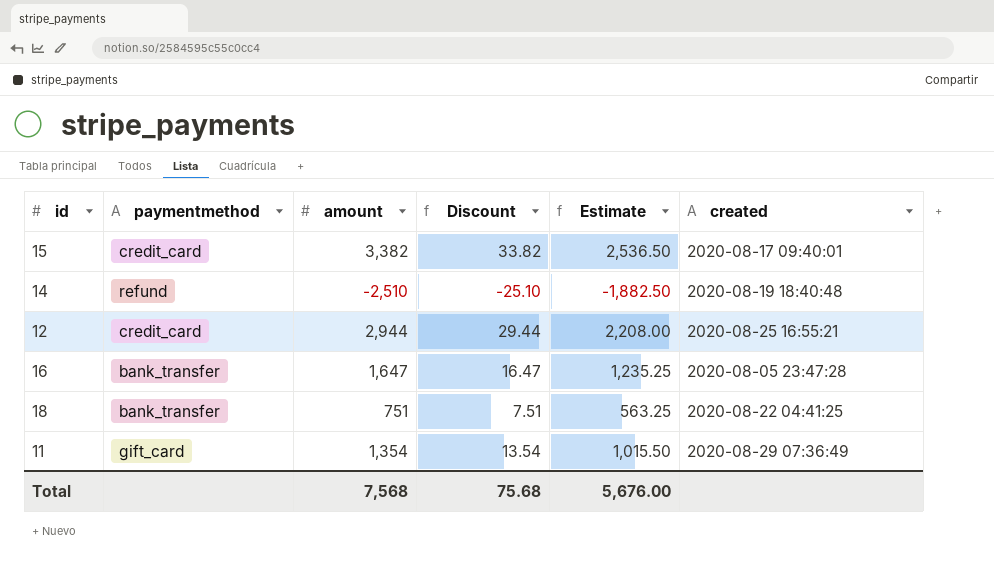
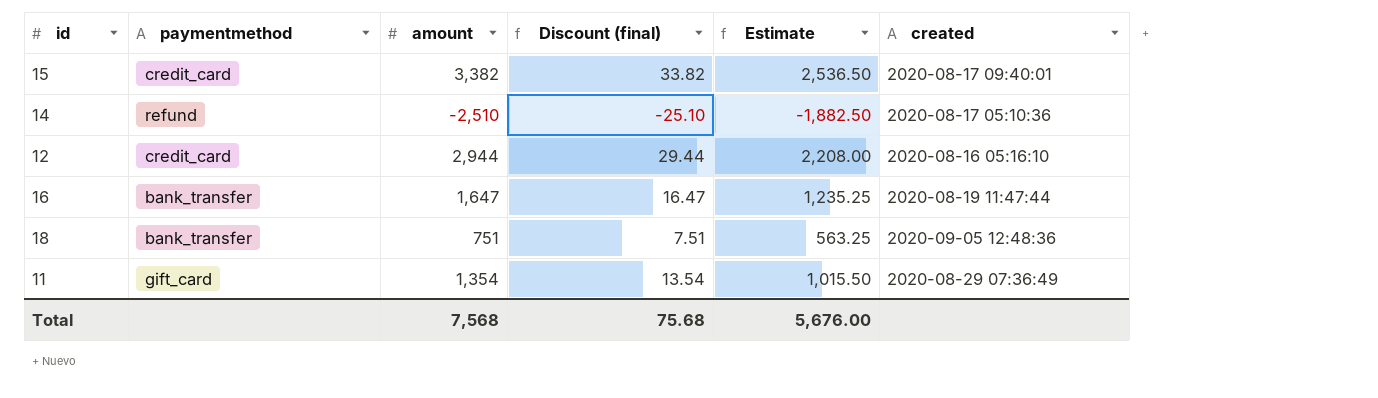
column name: Discount -> Discount (final)
14 | created: 2020-08-19 18:40:48 -> 2020-08-17 05:10:36
12 | created: 2020-08-25 16:55:21 -> 2020-08-16 05:16:10
16 | created: 2020-08-05 23:47:28 -> 2020-08-19 11:47:44
18 | created: 2020-08-22 04:41:25 -> 2020-09-05 12:48:36

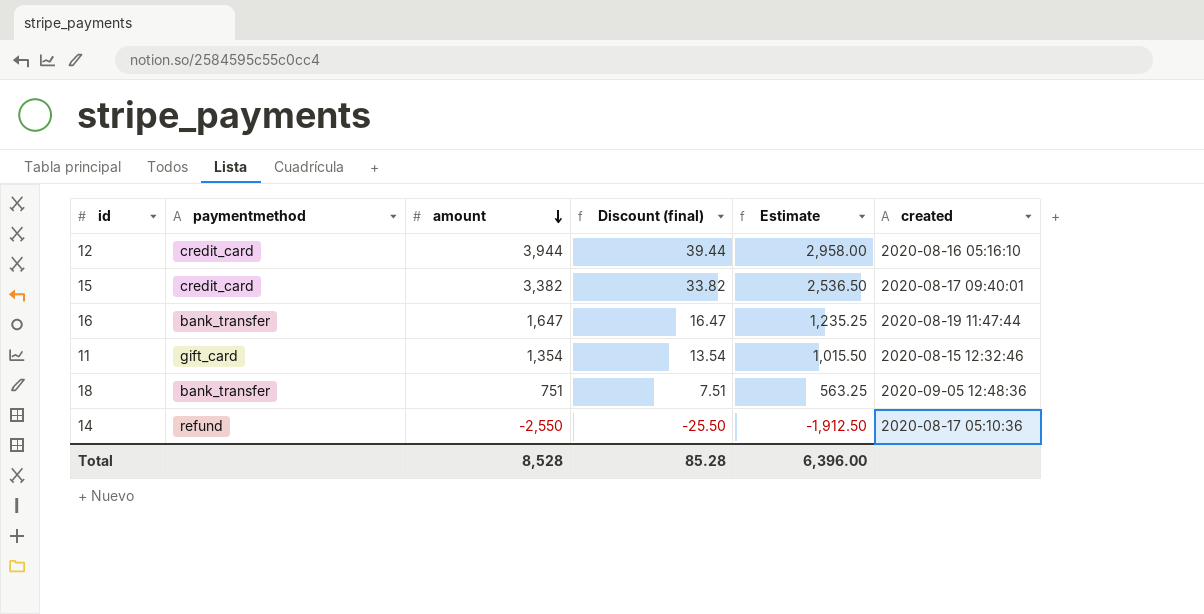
row order: none -> amount descending
12 | amount: 2,944 -> 3,944
12 | Discount (final): 29.44 -> 39.44
12 | Estimate: 2,208.00 -> 2,958.00
11 | created: 2020-08-29 07:36:49 -> 2020-08-15 12:32:46
14 | amount: -2,510 -> -2,550
14 | Discount (final): -25.10 -> -25.50
14 | Estimate: -1,882.50 -> -1,912.50
Total | amount: 7,568 -> 8,528
Total | Discount (final): 75.68 -> 85.28
Total | Estimate: 5,676.00 -> 6,396.00

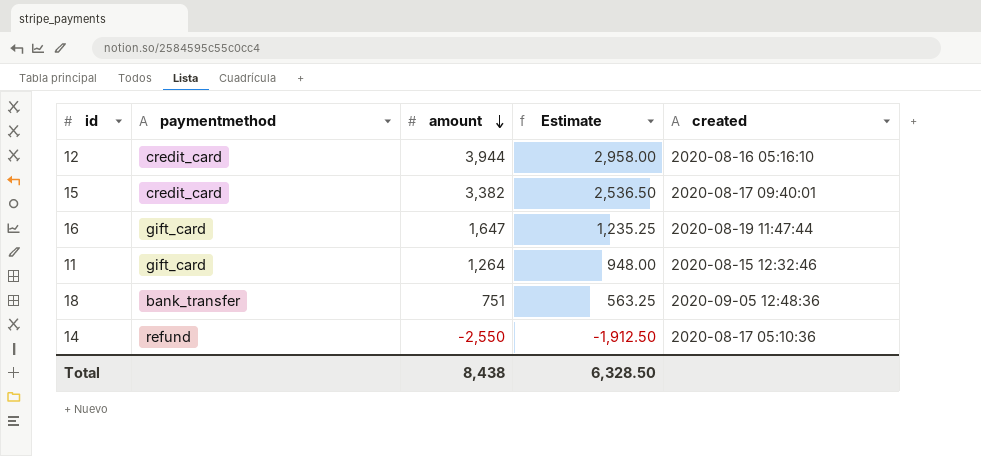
column Discount (final) | formula: [amount] * 0.01 -> none
16 | paymentmethod: bank_transfer -> gift_card
11 | amount: 1,354 -> 1,264
11 | Estimate: 1,015.50 -> 948.00
Total | amount: 8,528 -> 8,438
Total | Estimate: 6,396.00 -> 6,328.50

